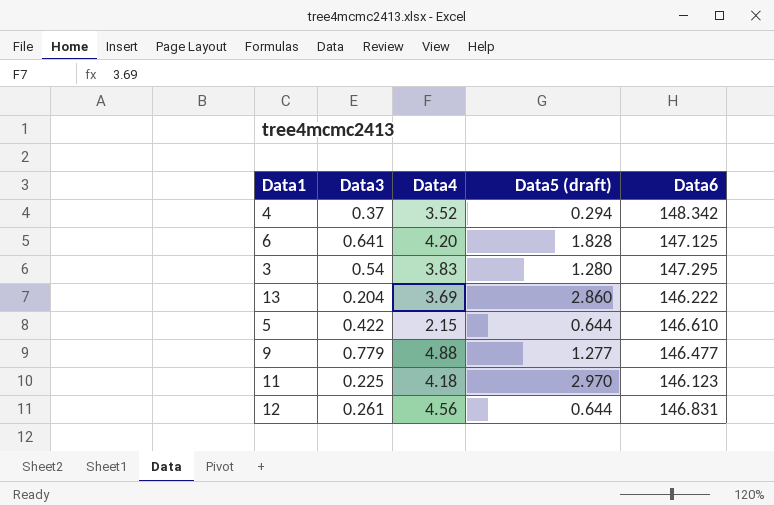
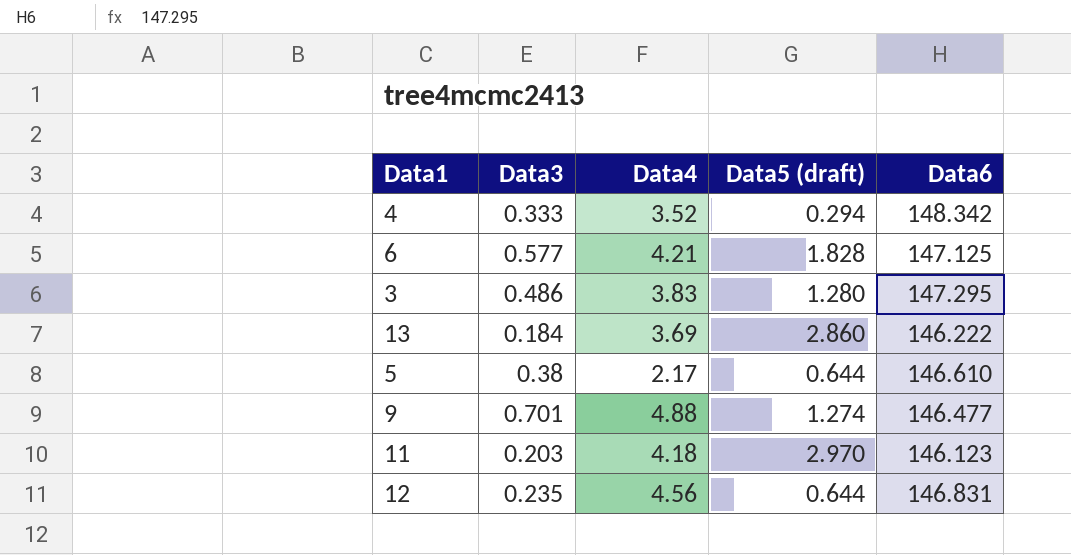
4 | Data3: 0.37 -> 0.333
6 | Data3: 0.641 -> 0.577
6 | Data4: 4.20 -> 4.21
3 | Data3: 0.54 -> 0.486
13 | Data3: 0.204 -> 0.184
5 | Data3: 0.422 -> 0.38
5 | Data4: 2.15 -> 2.17
9 | Data3: 0.779 -> 0.701
9 | Data5 (draft): 1.277 -> 1.274
11 | Data3: 0.225 -> 0.203
12 | Data3: 0.261 -> 0.235

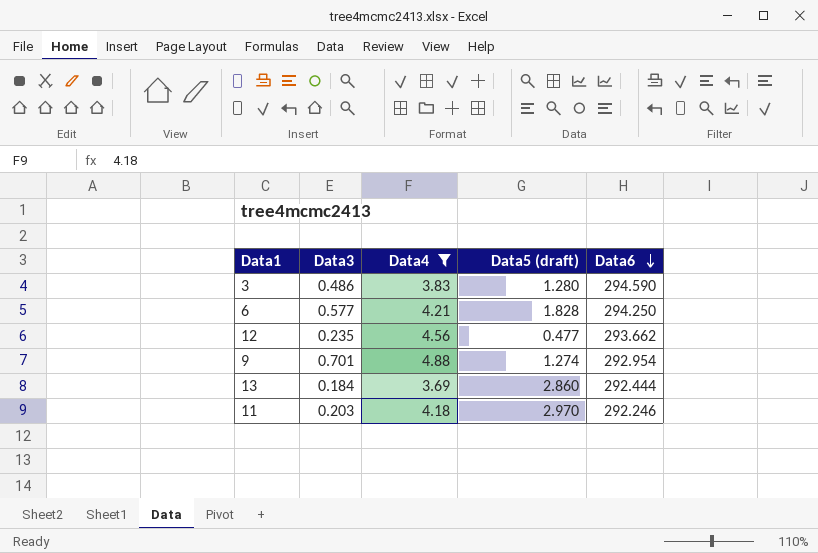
filter: none -> Data4 >= 3.69
row order: none -> Data6 descending
3 | Data6: 147.295 -> 294.590
6 | Data6: 147.125 -> 294.250
12 | Data5 (draft): 0.644 -> 0.477
12 | Data6: 146.831 -> 293.662
9 | Data6: 146.477 -> 292.954
13 | Data6: 146.222 -> 292.444
11 | Data6: 146.123 -> 292.246

